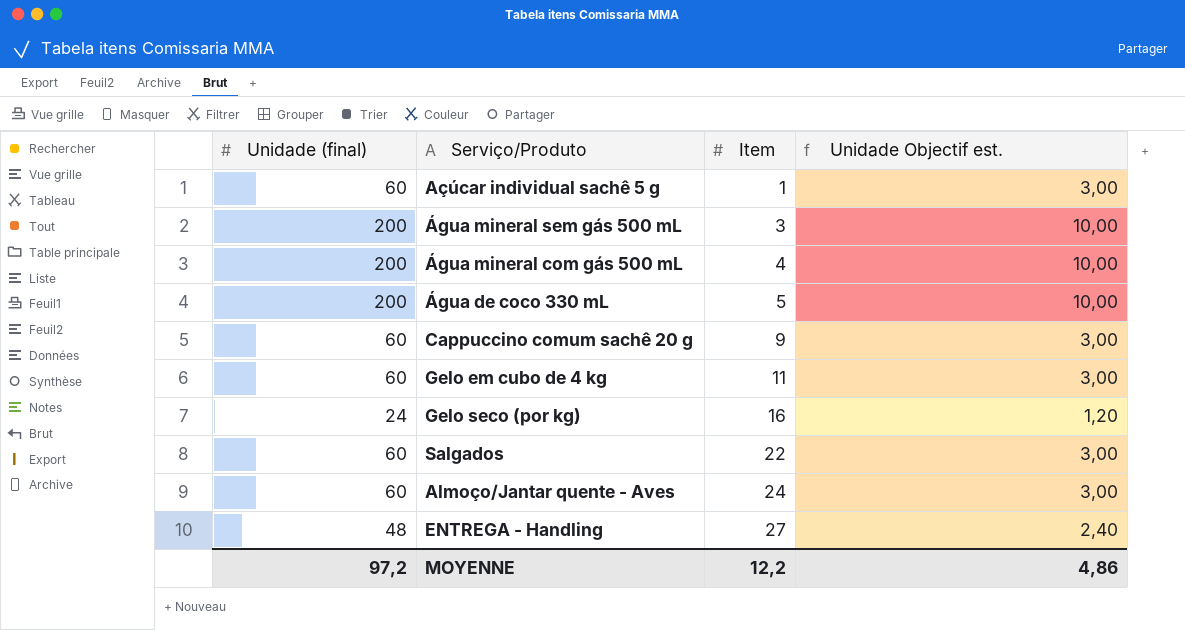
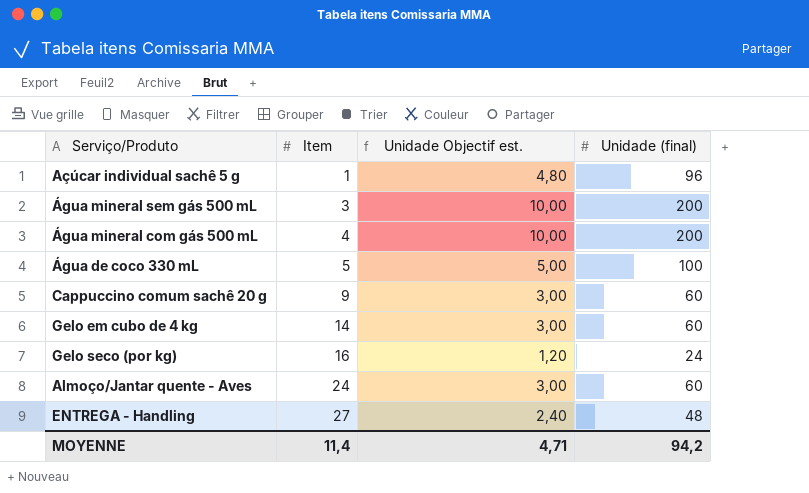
column Unidade (final) | position: 1 -> 4
row Salgados: 60 | 22 | 3,00 -> none
Açúcar individual sachê 5 g | Unidade Objectif est.: 3,00 -> 4,80
Açúcar individual sachê 5 g | Unidade (final): 60 -> 96
Água de coco 330 mL | Unidade Objectif est.: 10,00 -> 5,00
Água de coco 330 mL | Unidade (final): 200 -> 100
Gelo em cubo de 4 kg | Item: 11 -> 14
MOYENNE | Item: 12,2 -> 11,4
MOYENNE | Unidade Objectif est.: 4,86 -> 4,71
MOYENNE | Unidade (final): 97,2 -> 94,2

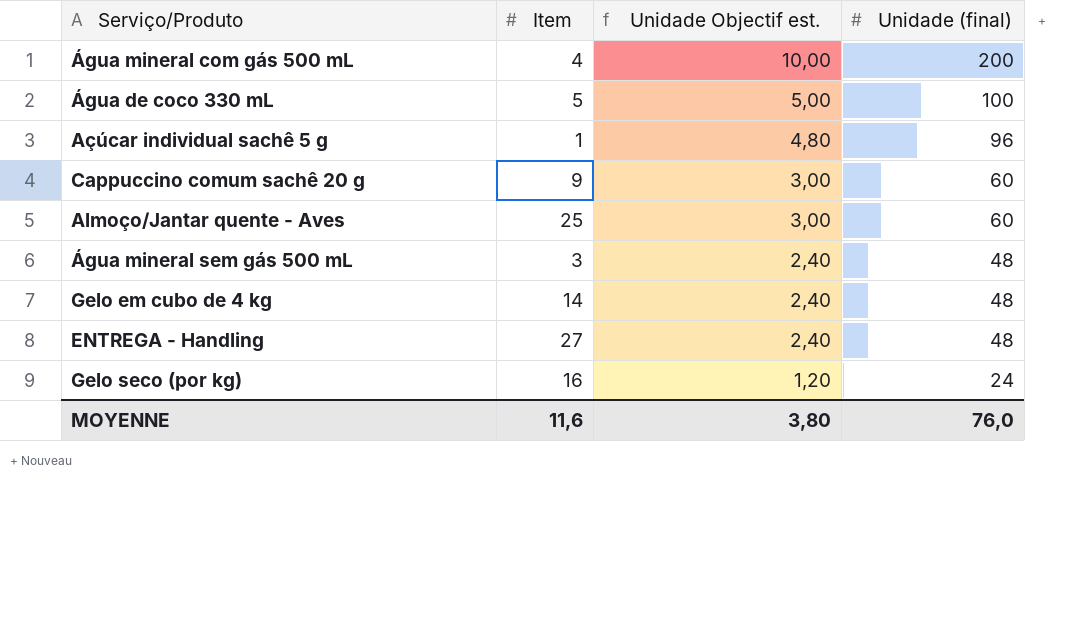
row order: Item ascending -> Unidade Objectif est. descending
Almoço/Jantar quente - Aves | Item: 24 -> 25
Água mineral sem gás 500 mL | Unidade Objectif est.: 10,00 -> 2,40
Água mineral sem gás 500 mL | Unidade (final): 200 -> 48
Gelo em cubo de 4 kg | Unidade Objectif est.: 3,00 -> 2,40
Gelo em cubo de 4 kg | Unidade (final): 60 -> 48
MOYENNE | Item: 11,4 -> 11,6
MOYENNE | Unidade Objectif est.: 4,71 -> 3,80
MOYENNE | Unidade (final): 94,2 -> 76,0

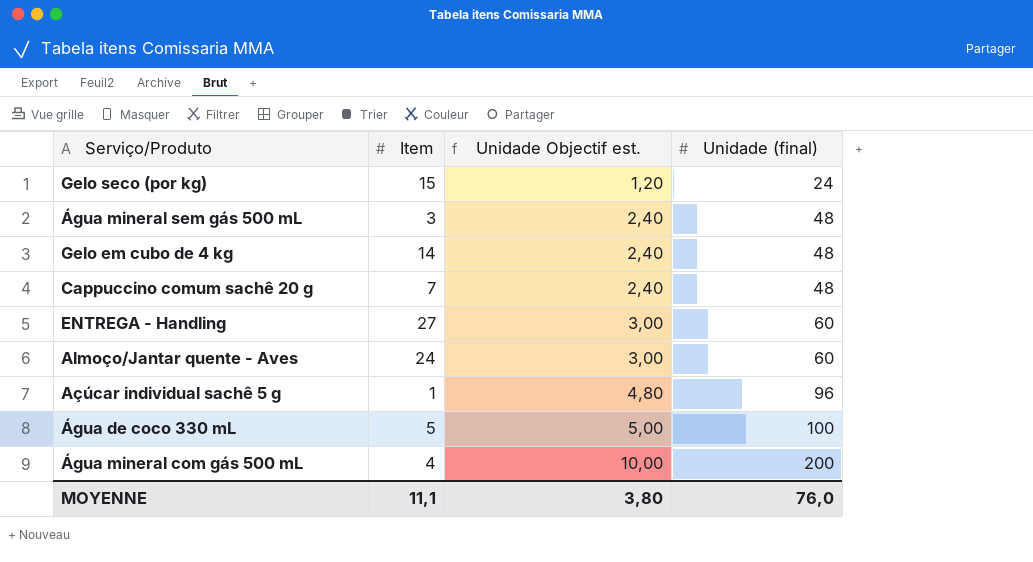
row order: Unidade Objectif est. descending -> Unidade Objectif est. ascending
Gelo seco (por kg) | Item: 16 -> 15
Cappuccino comum sachê 20 g | Item: 9 -> 7
Cappuccino comum sachê 20 g | Unidade Objectif est.: 3,00 -> 2,40
Cappuccino comum sachê 20 g | Unidade (final): 60 -> 48
ENTREGA - Handling | Unidade Objectif est.: 2,40 -> 3,00
ENTREGA - Handling | Unidade (final): 48 -> 60
Almoço/Jantar quente - Aves | Item: 25 -> 24
MOYENNE | Item: 11,6 -> 11,1

